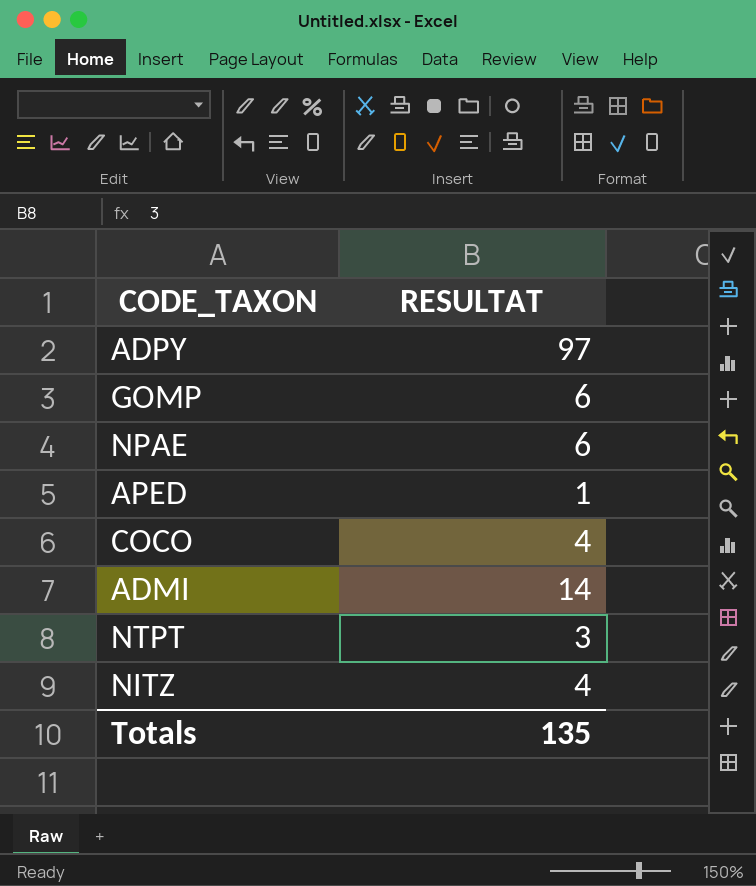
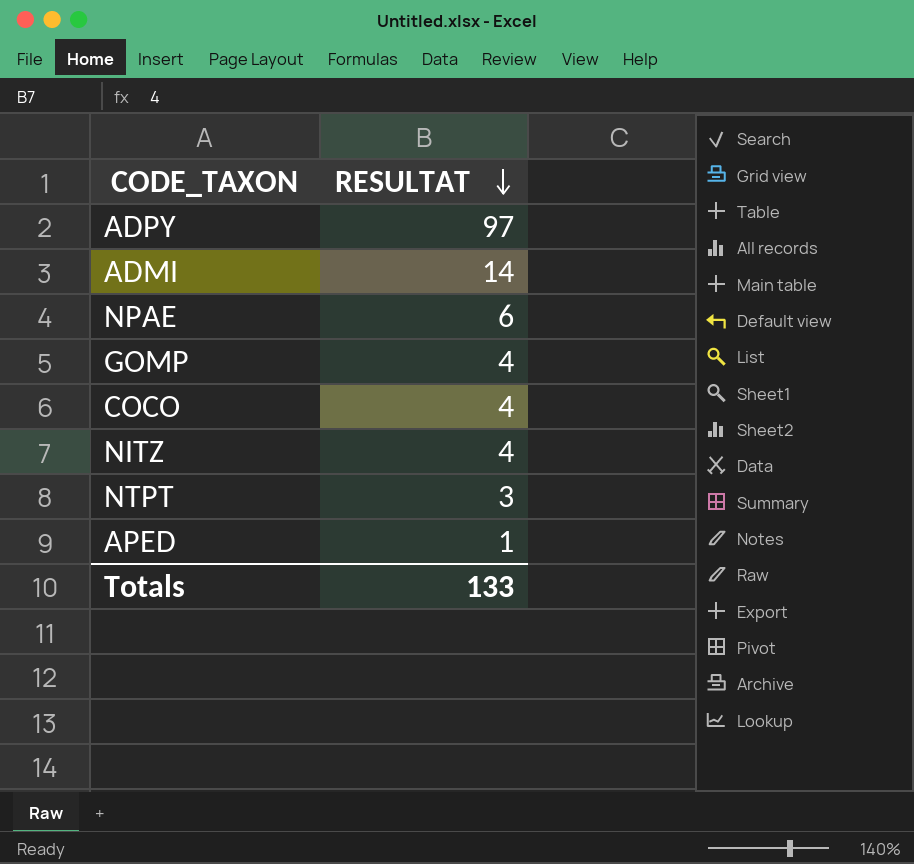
row order: none -> RESULTAT descending
GOMP | RESULTAT: 6 -> 4
Totals | RESULTAT: 135 -> 133

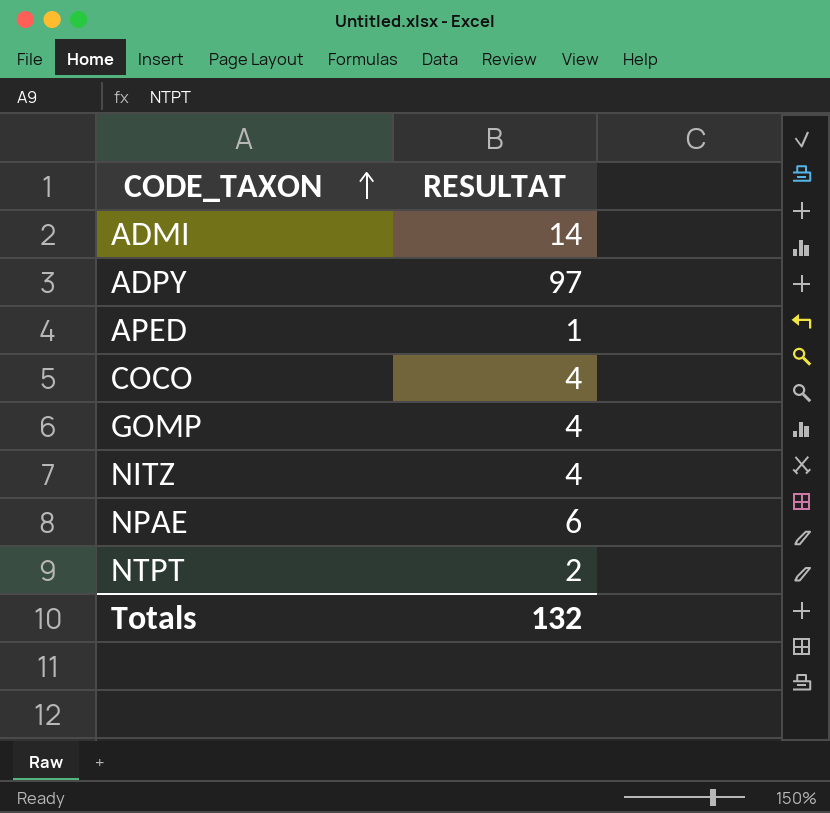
row order: RESULTAT descending -> CODE_TAXON ascending
NTPT | RESULTAT: 3 -> 2
Totals | RESULTAT: 133 -> 132

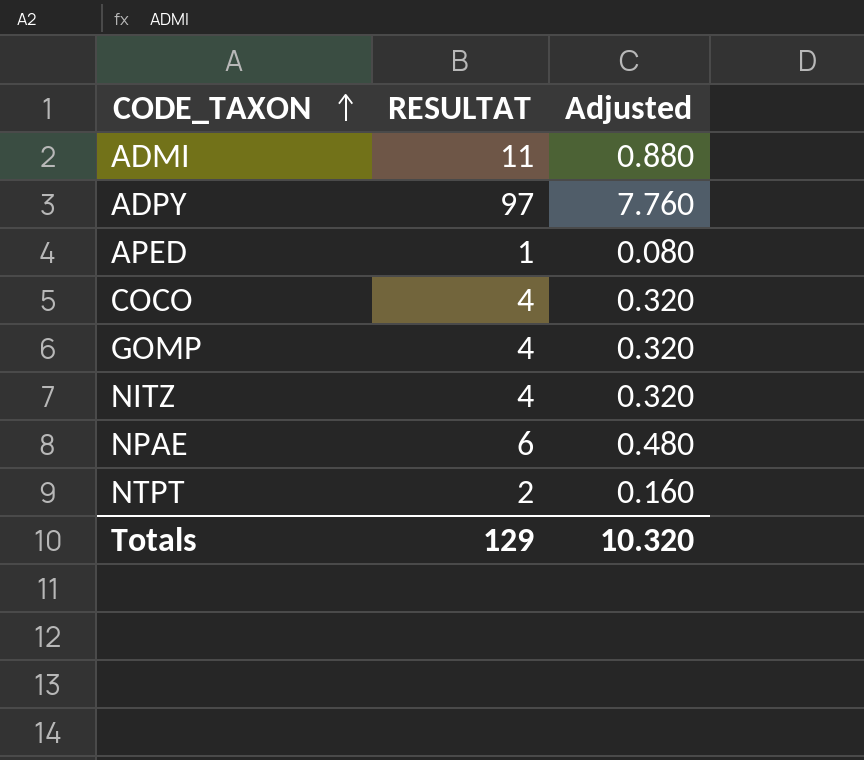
column Adjusted | formula: none -> [RESULTAT] * 0.08
ADMI | RESULTAT: 14 -> 11
Totals | RESULTAT: 132 -> 129

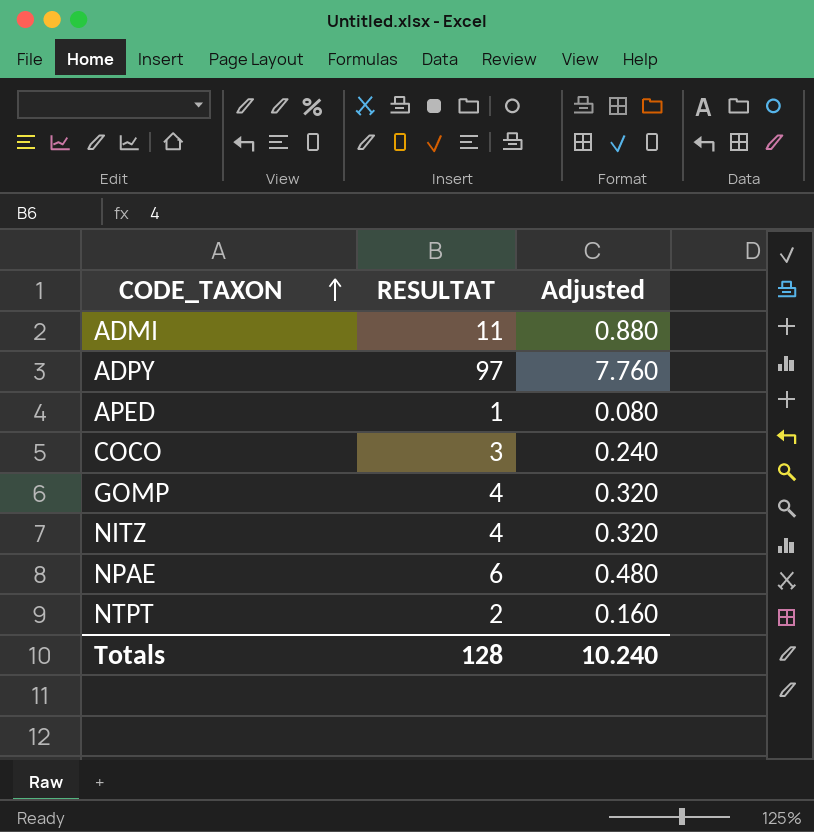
COCO | RESULTAT: 4 -> 3
COCO | Adjusted: 0.320 -> 0.240
Totals | RESULTAT: 129 -> 128
Totals | Adjusted: 10.320 -> 10.240

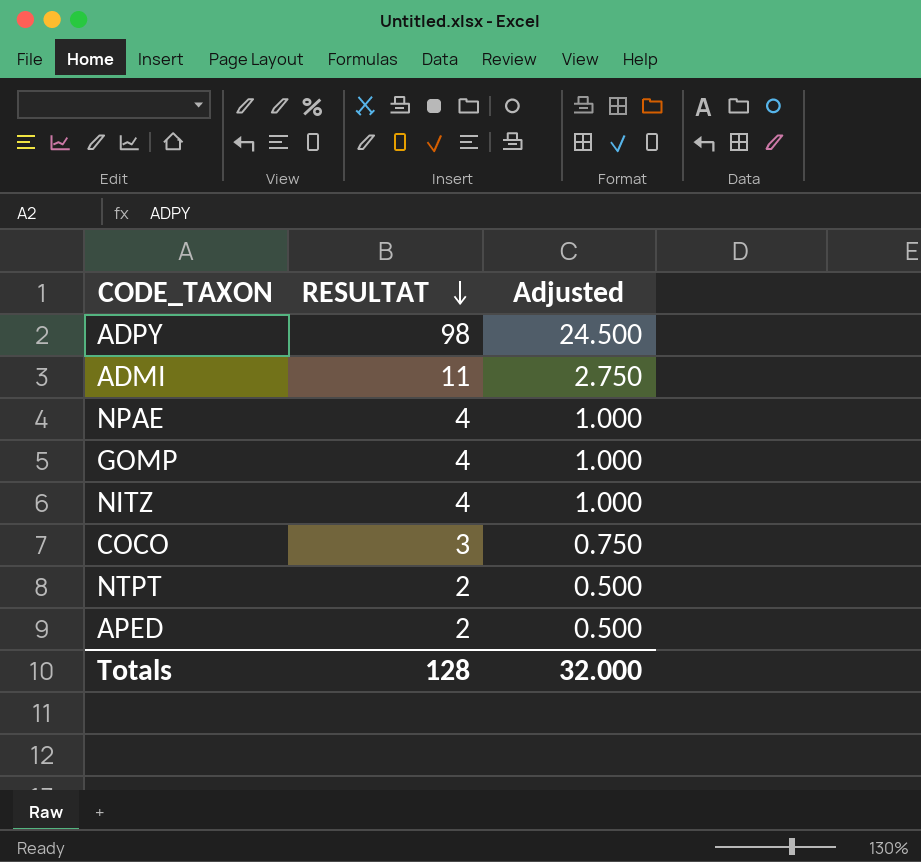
row order: CODE_TAXON ascending -> RESULTAT descending
column Adjusted | formula: [RESULTAT] * 0.08 -> [RESULTAT] * 0.25
ADPY | RESULTAT: 97 -> 98
NPAE | RESULTAT: 6 -> 4
APED | RESULTAT: 1 -> 2
Totals | Adjusted: 10.240 -> 32.000

